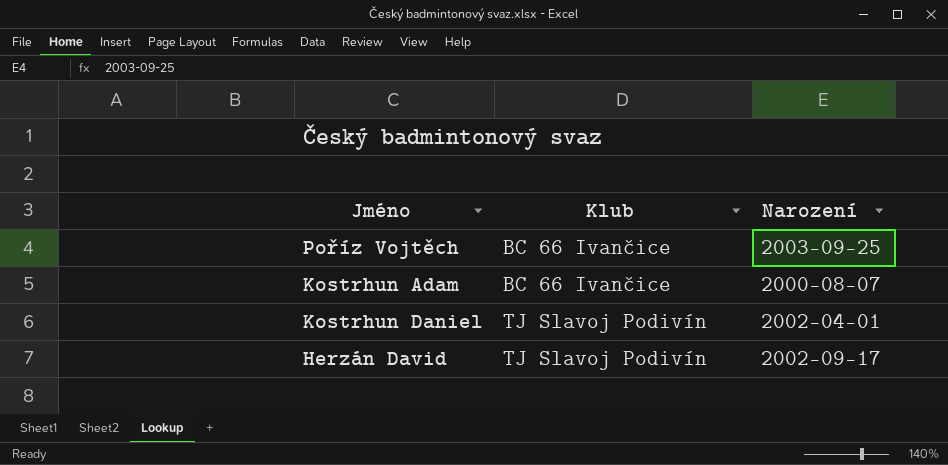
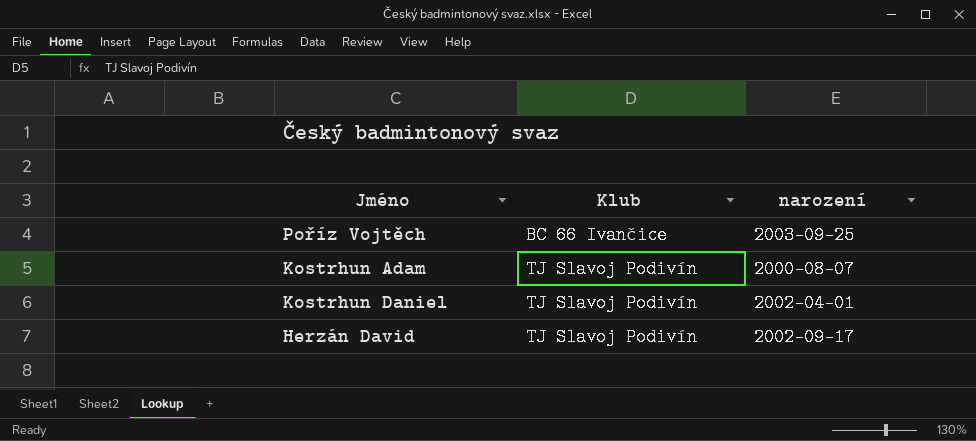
column name: Narození -> narození
Kostrhun Adam | Klub: BC 66 Ivančice -> TJ Slavoj Podivín

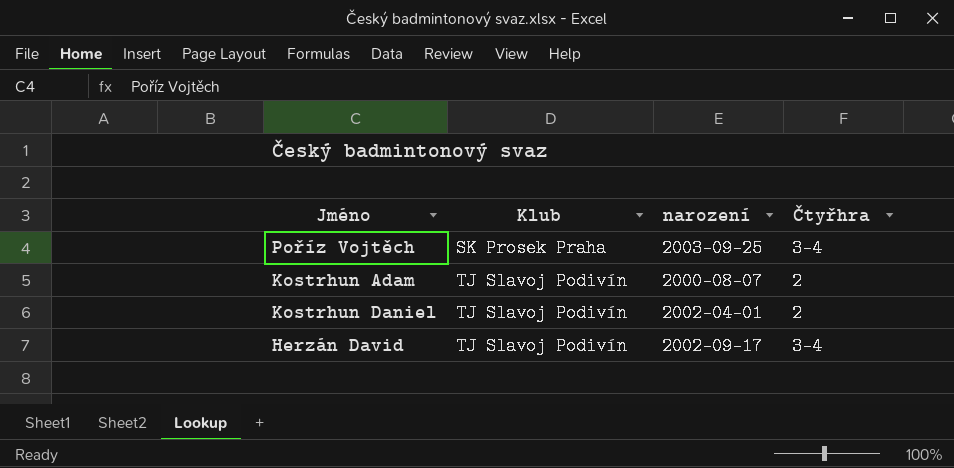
column Čtyřhra | position: none -> 4
Poříz Vojtěch | Klub: BC 66 Ivančice -> SK Prosek Praha

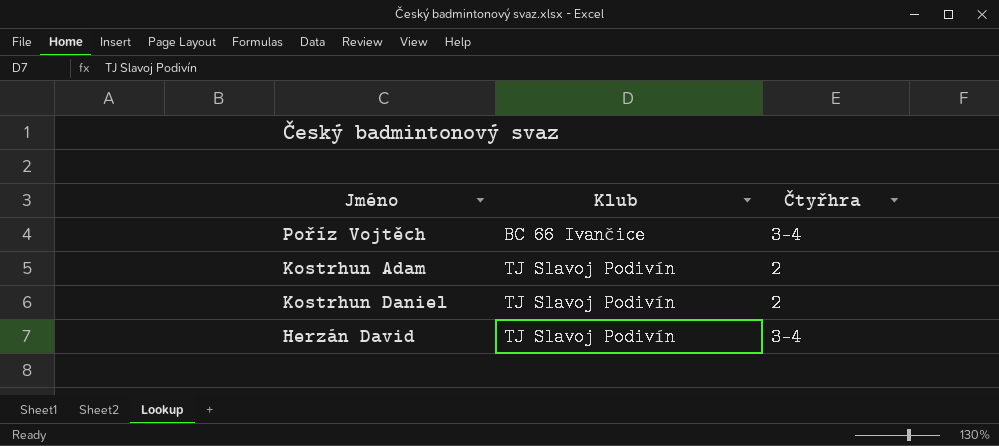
column narození | position: 3 -> none
Poříz Vojtěch | Klub: SK Prosek Praha -> BC 66 Ivančice

